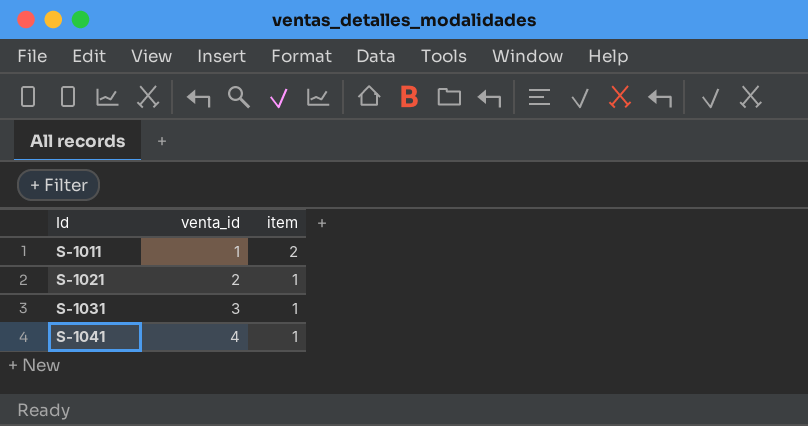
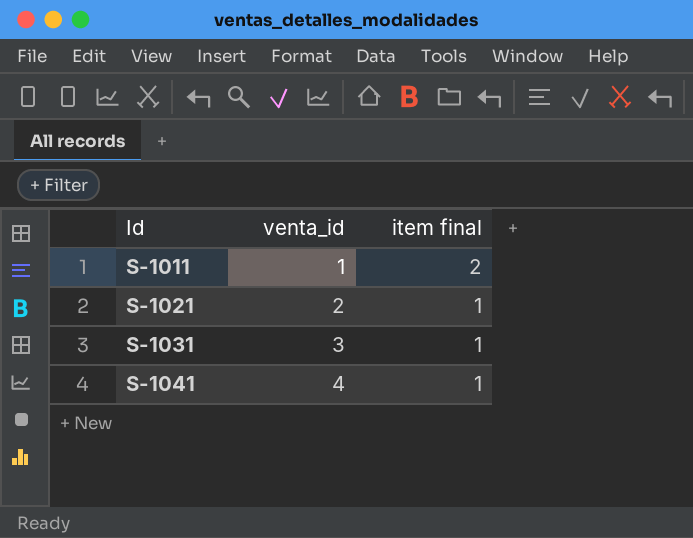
column name: item -> item final

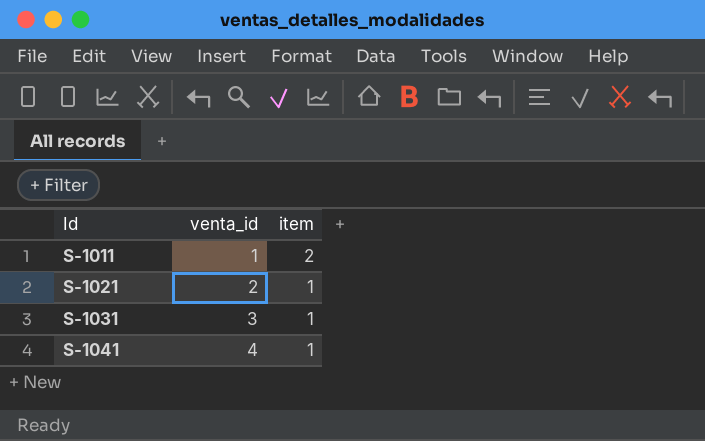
column name: item final -> item

